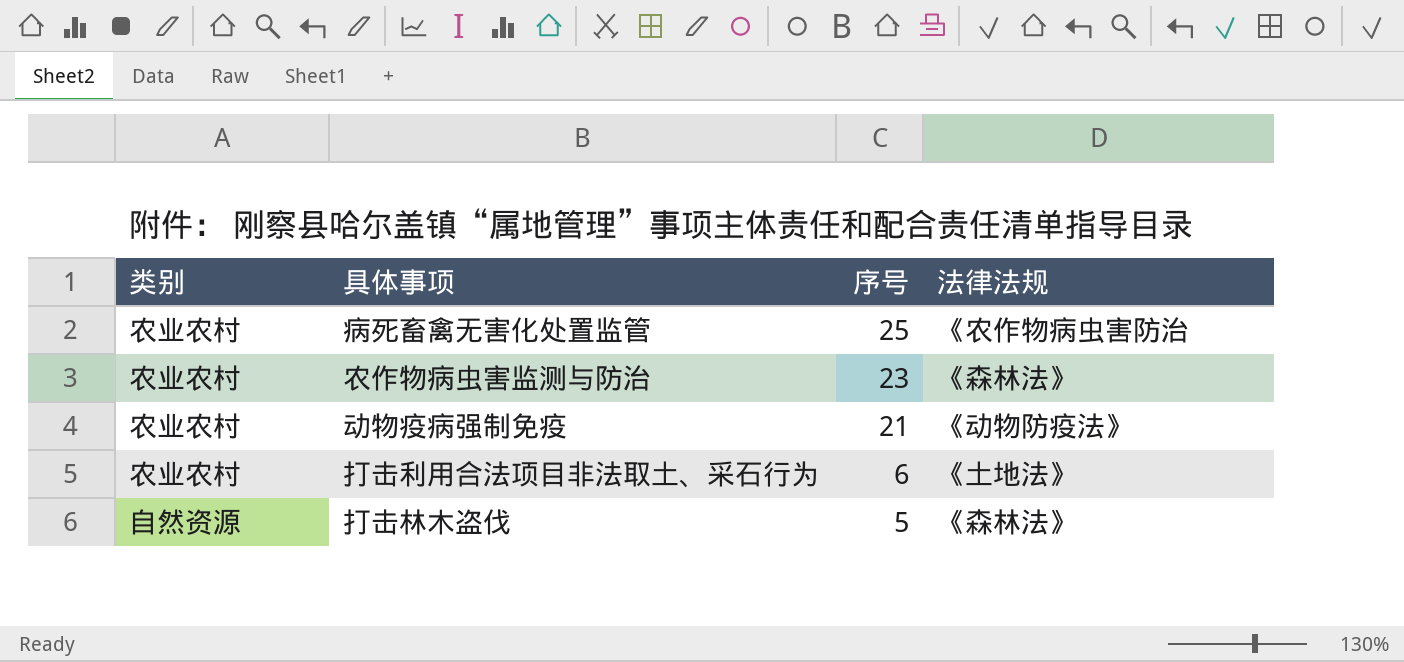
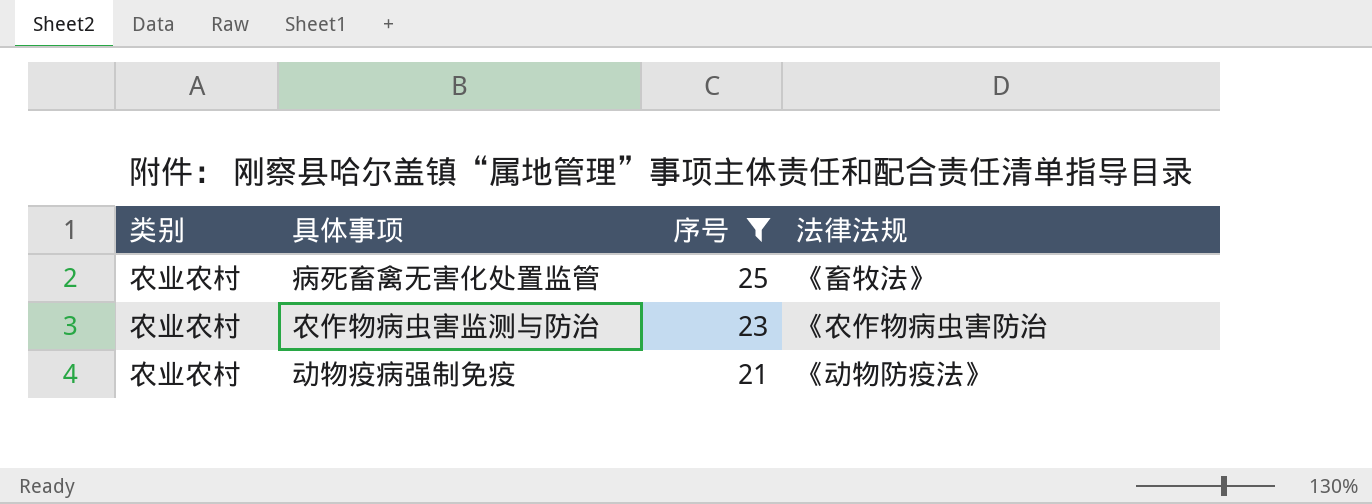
filter: none -> 序号 >= 21
病死畜禽无害化处置监管 | 法律法规: 《农作物病虫害防治 -> 《畜牧法》
农作物病虫害监测与防治 | 法律法规: 《森林法》 -> 《农作物病虫害防治

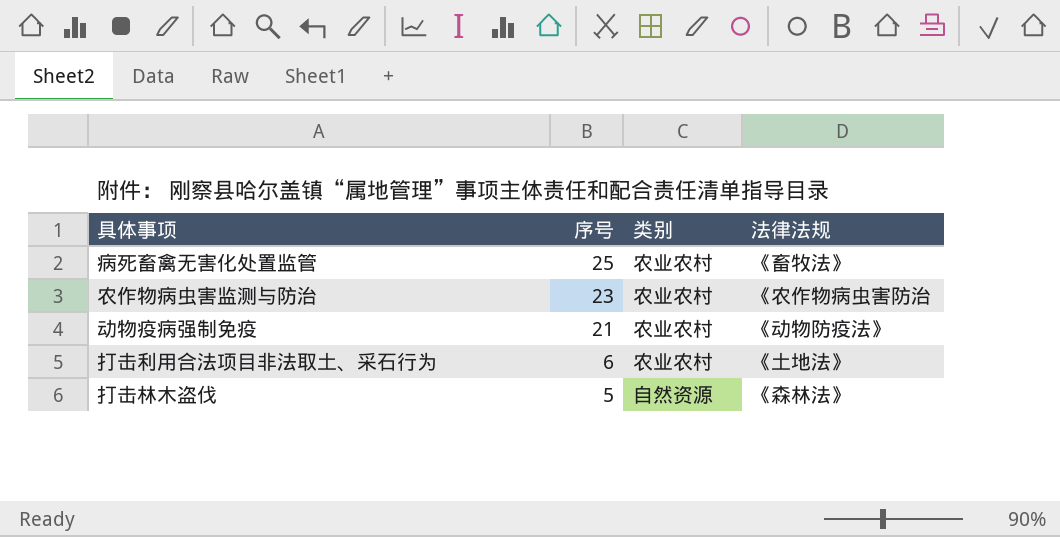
filter: 序号 >= 21 -> none
column 类别 | position: 1 -> 3

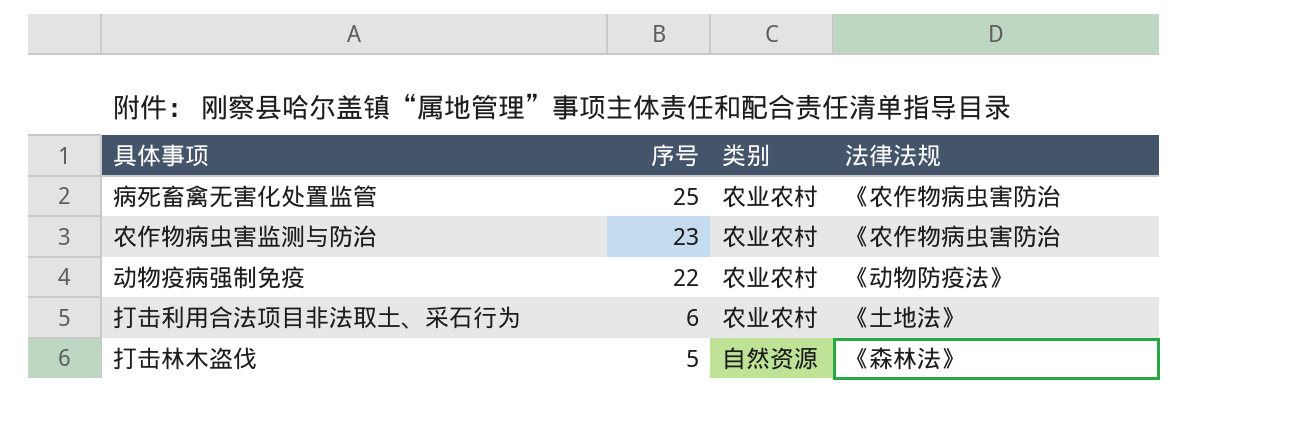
病死畜禽无害化处置监管 | 法律法规: 《畜牧法》 -> 《农作物病虫害防治
动物疫病强制免疫 | 序号: 21 -> 22

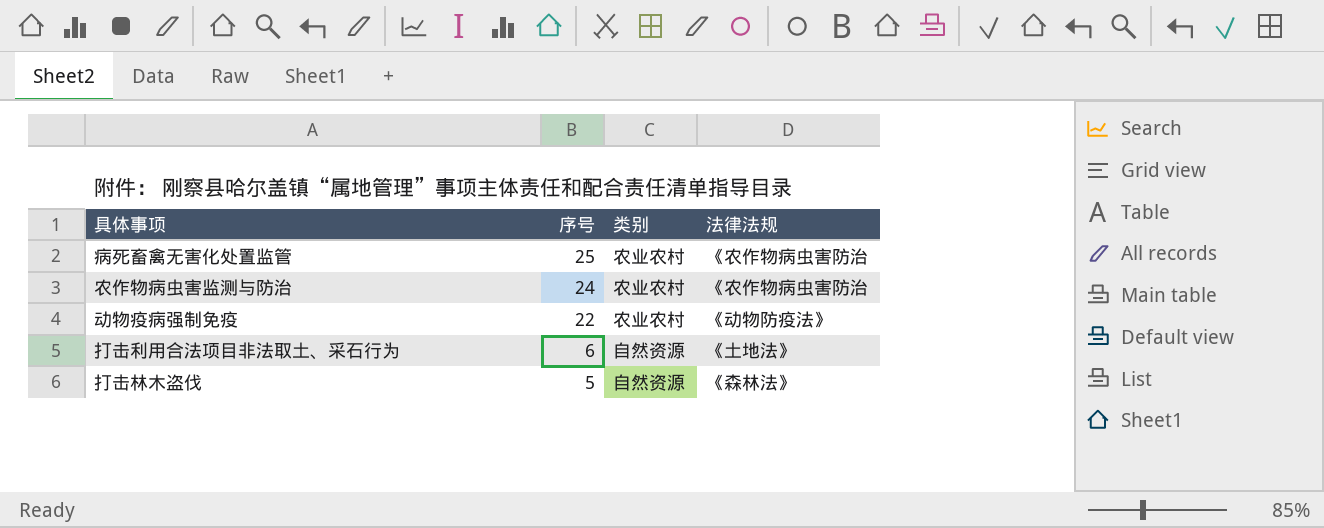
农作物病虫害监测与防治 | 序号: 23 -> 24
打击利用合法项目非法取土、采石行为 | 类别: 农业农村 -> 自然资源

